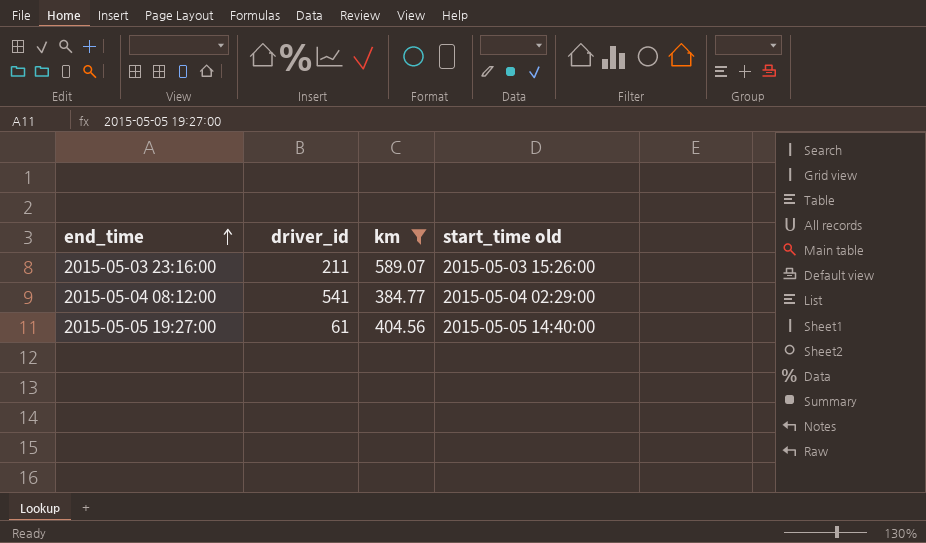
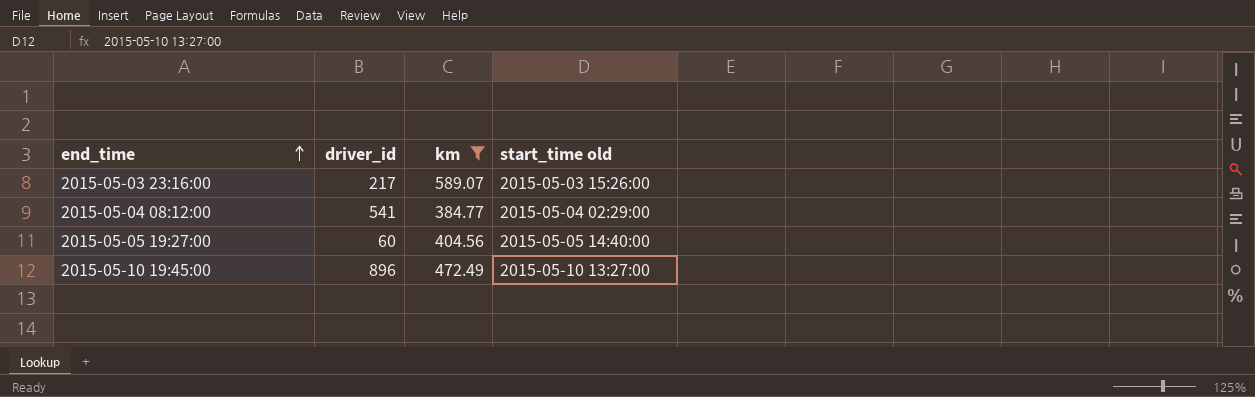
2015-05-03 23:16:00 | driver_id: 211 -> 217
2015-05-05 19:27:00 | driver_id: 61 -> 60
row 2015-05-10 19:45:00: none -> 896 | 472.49 | 2015-05-10 13:27:00

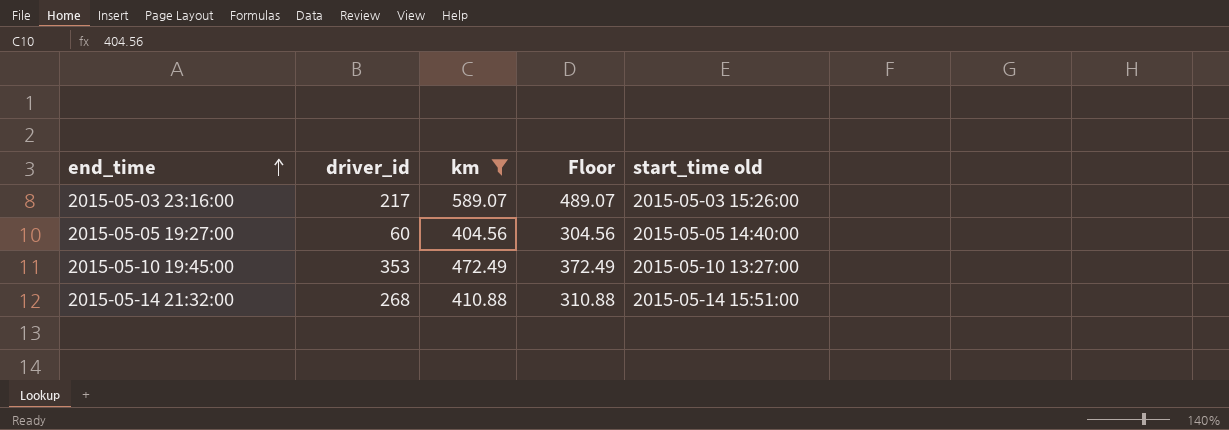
column Floor | formula: none -> [km] - 100
row 2015-05-04 08:12:00: 541 | 384.77 | 2015-05-04 02:29:00 -> none
2015-05-10 19:45:00 | driver_id: 896 -> 353
row 2015-05-14 21:32:00: none -> 268 | 410.88 | 310.88 | 2015-05-14 15:51:00

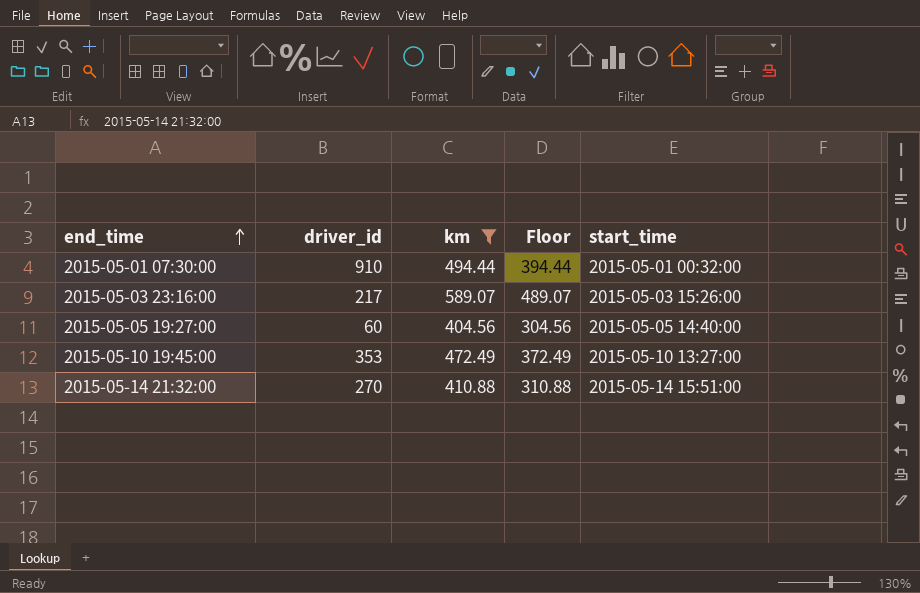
column name: start_time old -> start_time
row 2015-05-01 07:30:00: none -> 910 | 494.44 | 394.44 | 2015-05-01 00:32:00
2015-05-14 21:32:00 | driver_id: 268 -> 270

